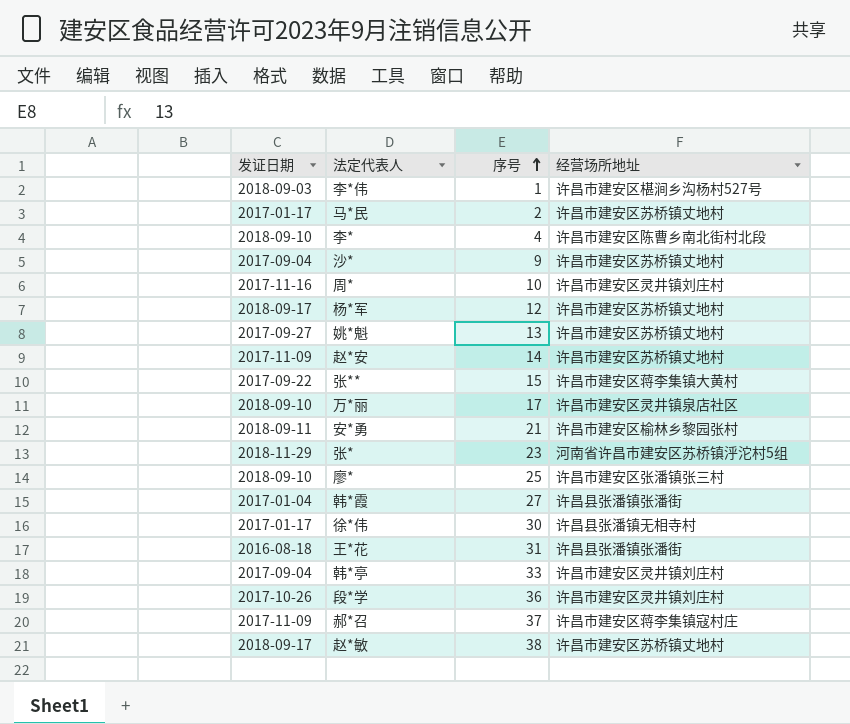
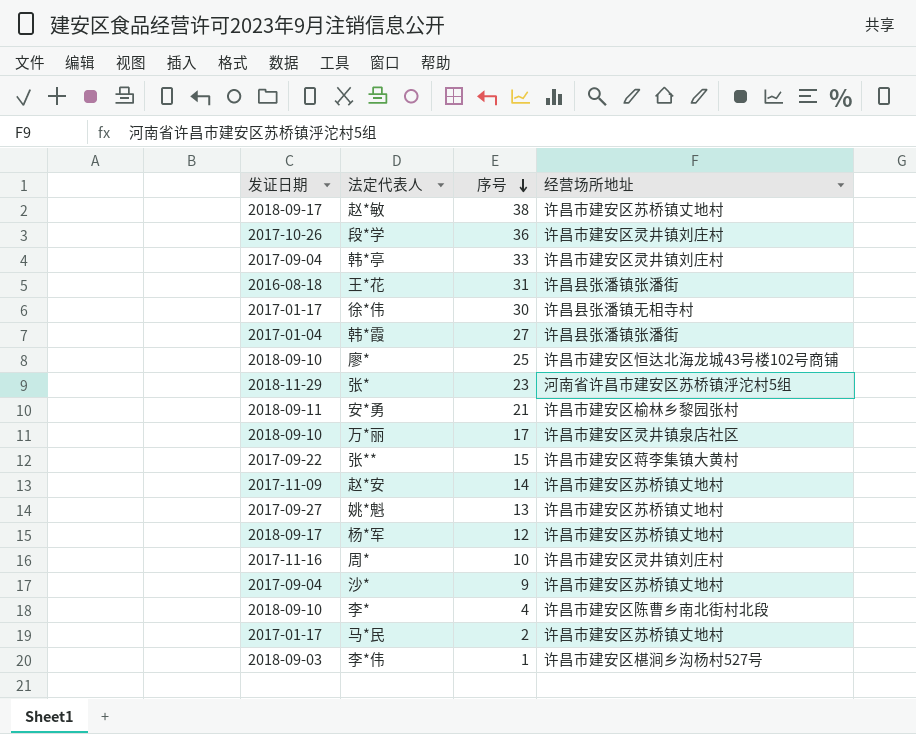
row order: 序号 ascending -> 序号 descending
row 郝*召: 2017-11-09 | 37 | 许昌市建安区蒋李集镇寇村庄 -> none
廖* | 经营场所地址: 许昌市建安区张潘镇张三村 -> 许昌市建安区恒达北海龙城43号楼102号商铺

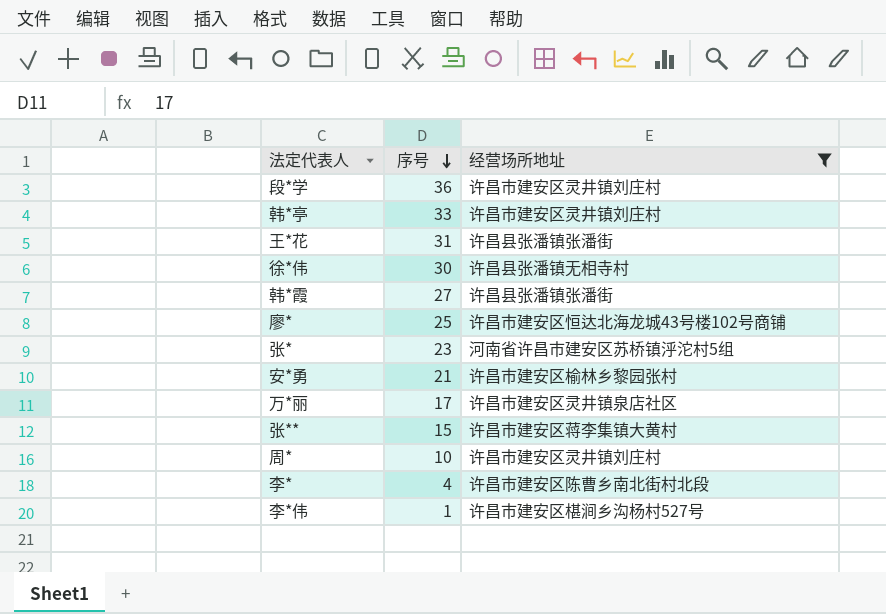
filter: none -> 经营场所地址 != 许昌市建安区苏桥镇丈地村
column 发证日期 | position: 1 -> none

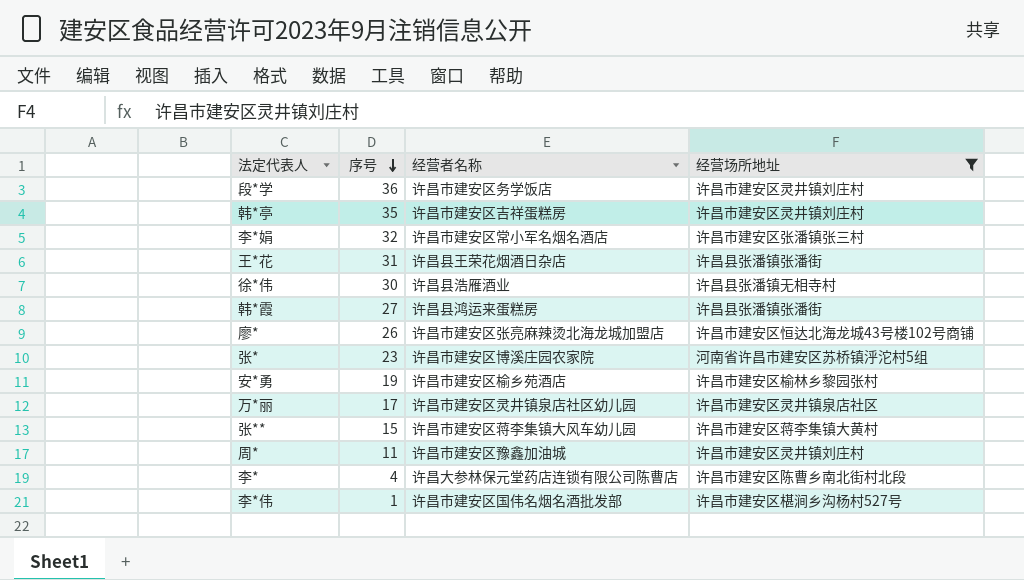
column 经营者名称 | position: none -> 3
韩*亭 | 序号: 33 -> 35
row 李*娟: none -> 32 | 许昌市建安区常小军名烟名酒店 | 许昌市建安区张潘镇张三村
廖* | 序号: 25 -> 26
安*勇 | 序号: 21 -> 19
周* | 序号: 10 -> 11

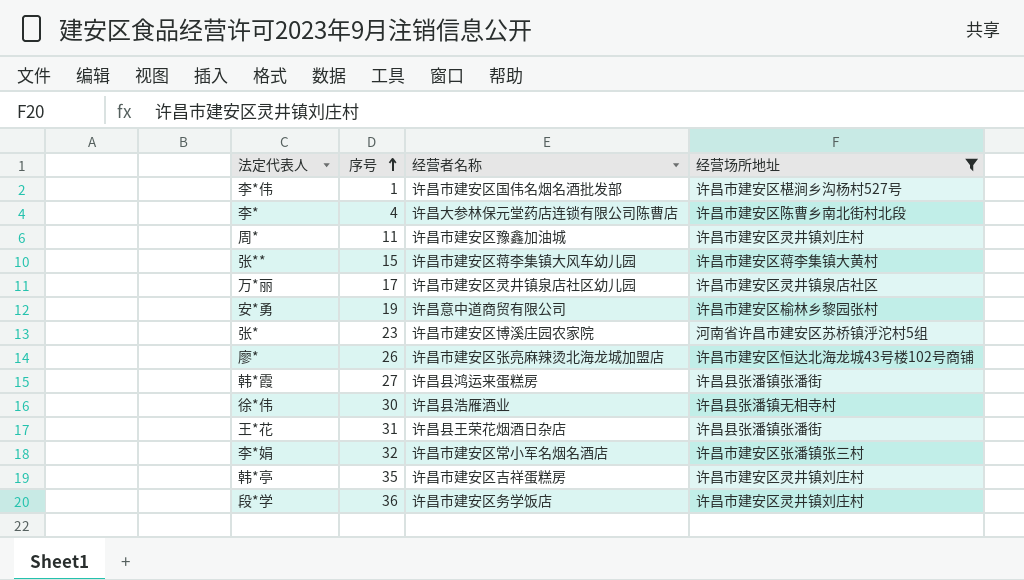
row order: 序号 descending -> 序号 ascending
安*勇 | 经营者名称: 许昌市建安区榆乡苑酒店 -> 许昌意中道商贸有限公司

